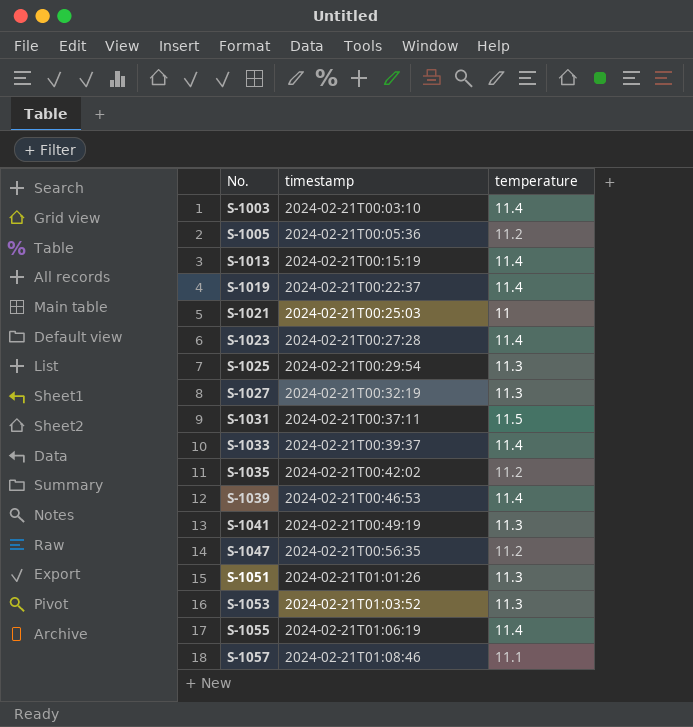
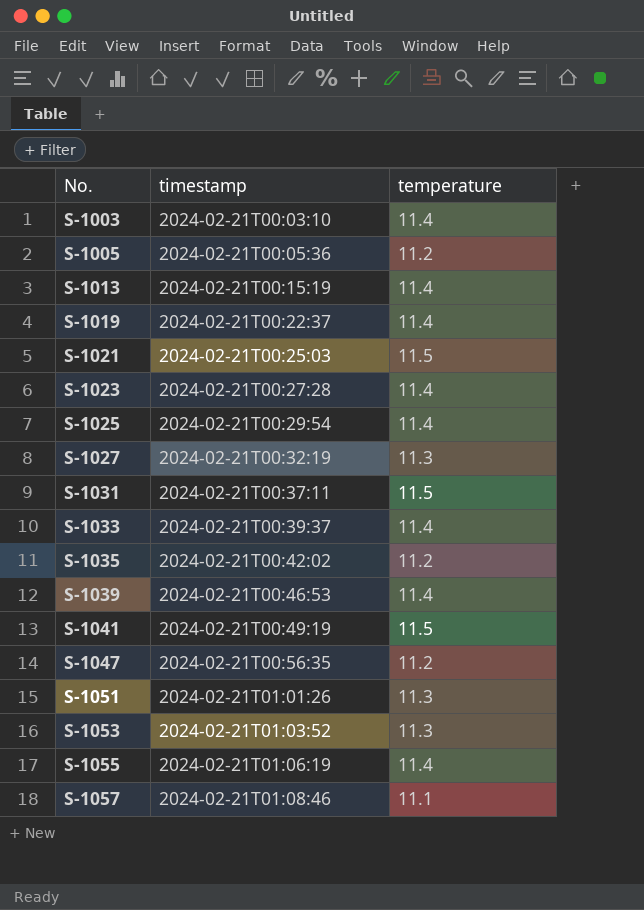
S-1021 | temperature: 11 -> 11.5
S-1025 | temperature: 11.3 -> 11.4
S-1041 | temperature: 11.3 -> 11.5

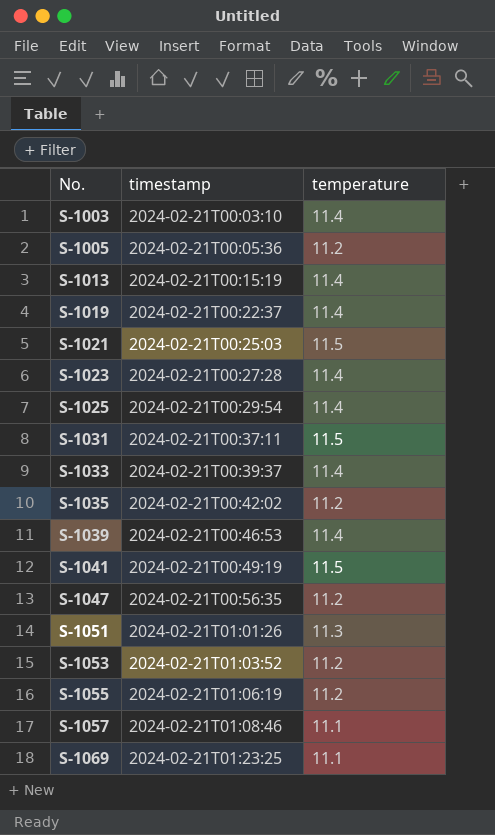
row S-1027: 2024-02-21T00:32:19 | 11.3 -> none
S-1053 | temperature: 11.3 -> 11.2
S-1055 | temperature: 11.4 -> 11.2
row S-1069: none -> 2024-02-21T01:23:25 | 11.1

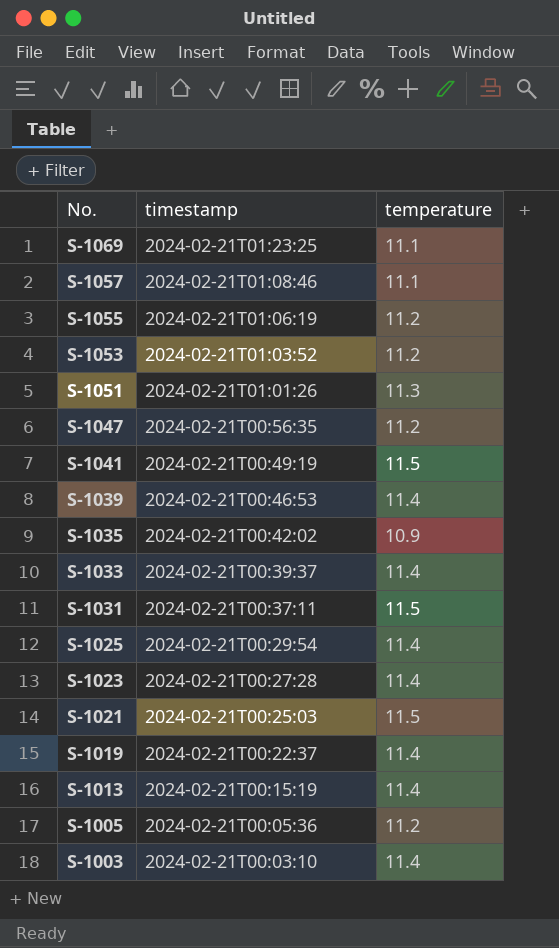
row order: No. ascending -> No. descending
S-1035 | temperature: 11.2 -> 10.9

